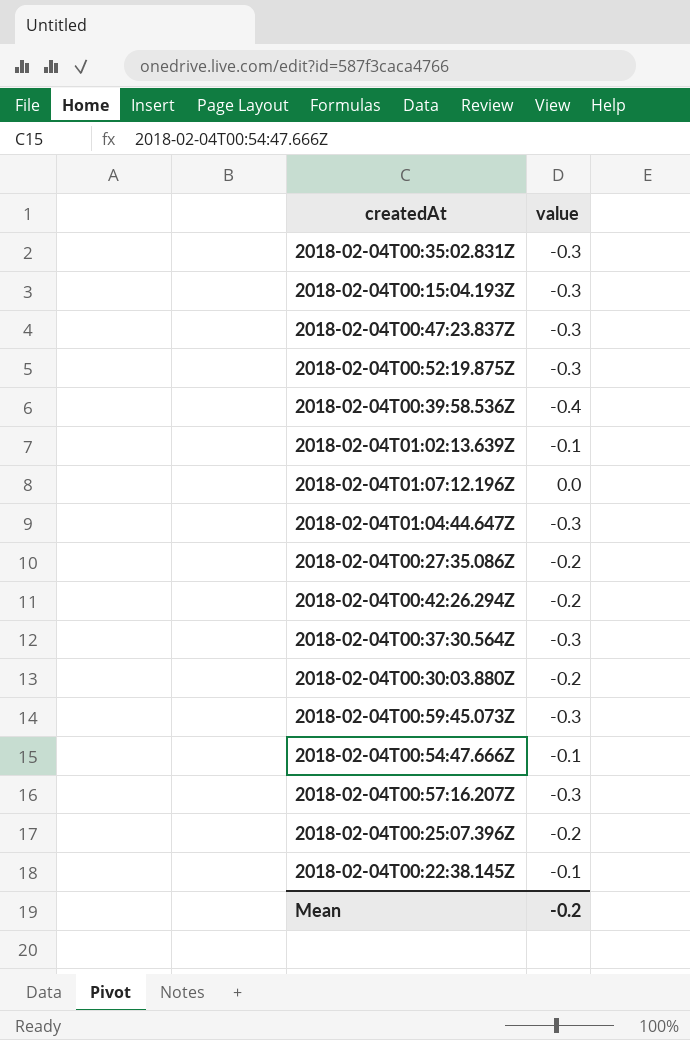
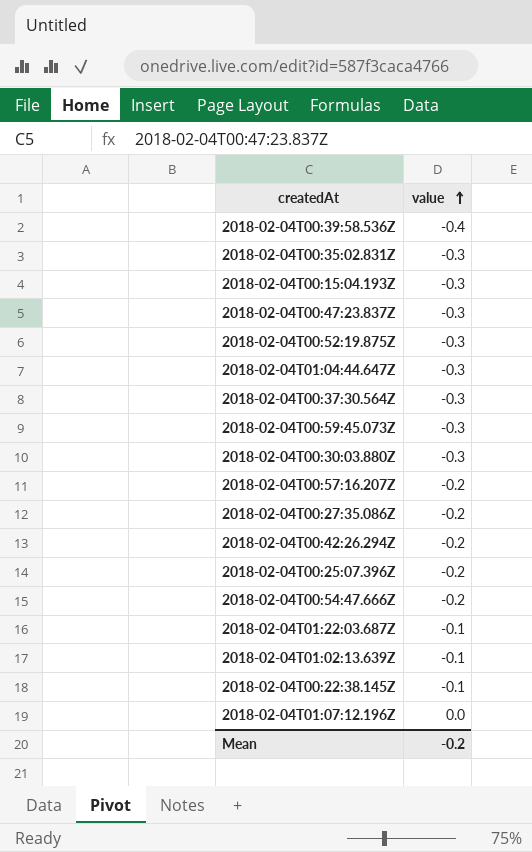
row order: none -> value ascending
2018-02-04T00:30:03.880Z | value: -0.2 -> -0.3
2018-02-04T00:57:16.207Z | value: -0.3 -> -0.2
2018-02-04T00:54:47.666Z | value: -0.1 -> -0.2
row 2018-02-04T01:22:03.687Z: none -> -0.1

